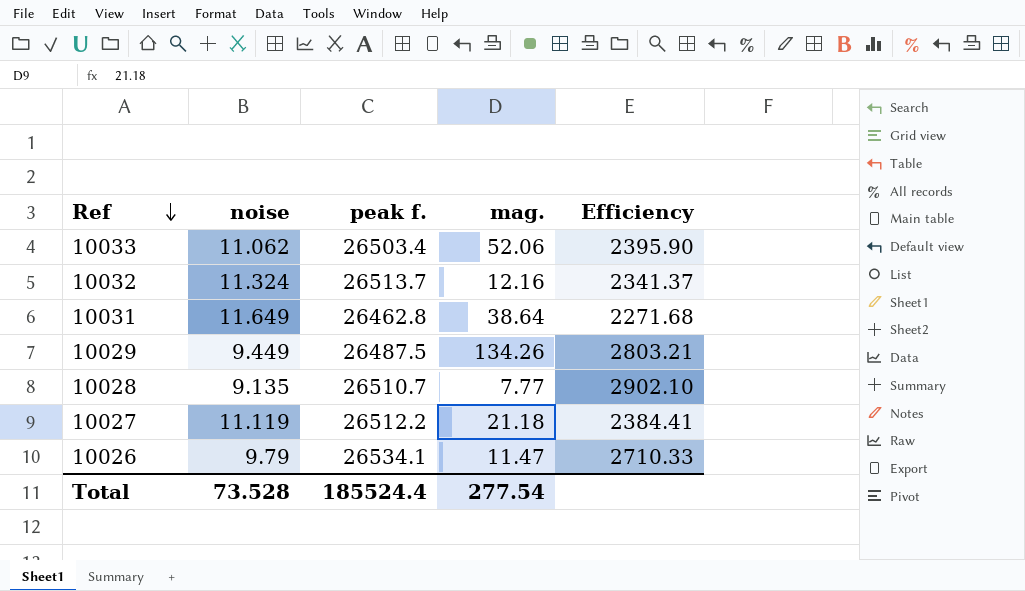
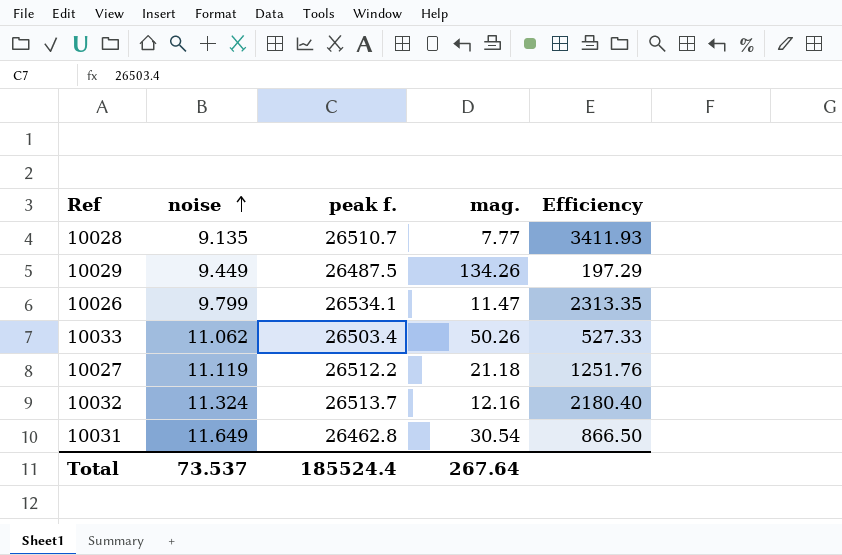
row order: Ref descending -> noise ascending
column Efficiency | formula: [peak f.] / [noise] -> [peak f.] / [mag.]
10026 | noise: 9.79 -> 9.799
10033 | mag.: 52.06 -> 50.26
10031 | mag.: 38.64 -> 30.54
Total | noise: 73.528 -> 73.537
Total | mag.: 277.54 -> 267.64

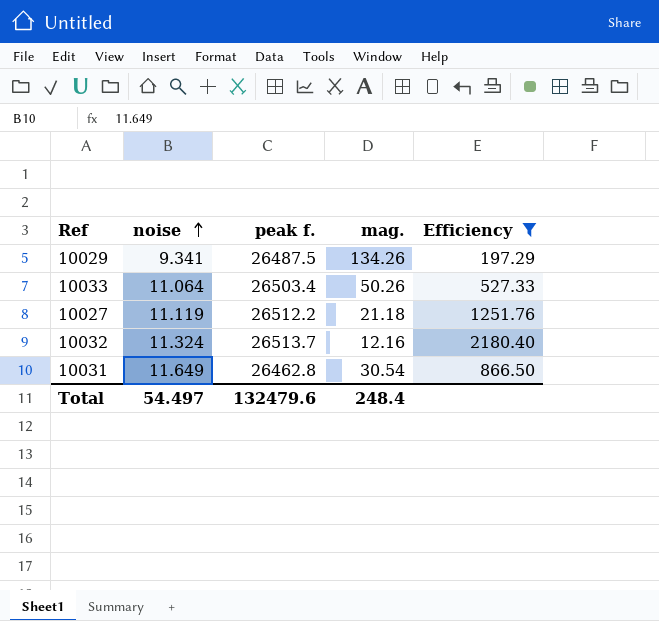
filter: none -> Efficiency <= 2180.40
10029 | noise: 9.449 -> 9.341
10033 | noise: 11.062 -> 11.064
Total | noise: 73.537 -> 54.497
Total | peak f.: 185524.4 -> 132479.6
Total | mag.: 267.64 -> 248.4

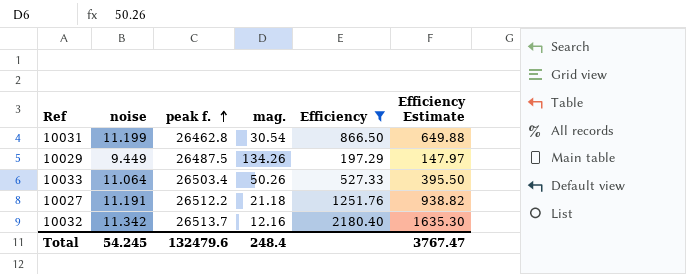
row order: noise ascending -> peak f. ascending
column Efficiency Estimate | formula: none -> [Efficiency] * 0.75
10031 | noise: 11.649 -> 11.199
10029 | noise: 9.341 -> 9.449
10027 | noise: 11.119 -> 11.191
10032 | noise: 11.324 -> 11.342
Total | noise: 54.497 -> 54.245

